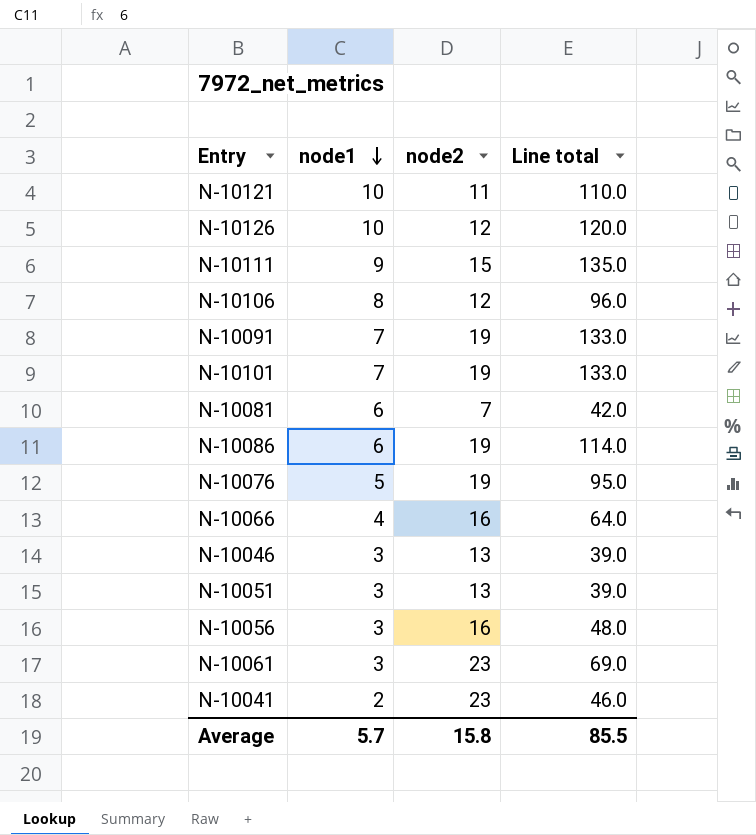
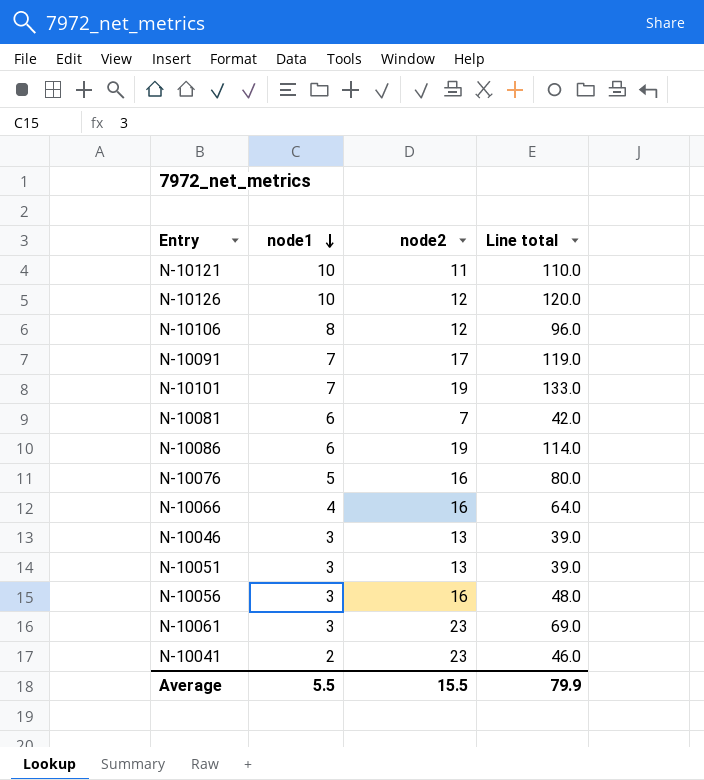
row N-10111: 9 | 15 | 135.0 -> none
N-10091 | node2: 19 -> 17
N-10091 | Line total: 133.0 -> 119.0
N-10076 | node2: 19 -> 16
N-10076 | Line total: 95.0 -> 80.0
Average | node1: 5.7 -> 5.5
Average | node2: 15.8 -> 15.5
Average | Line total: 85.5 -> 79.9

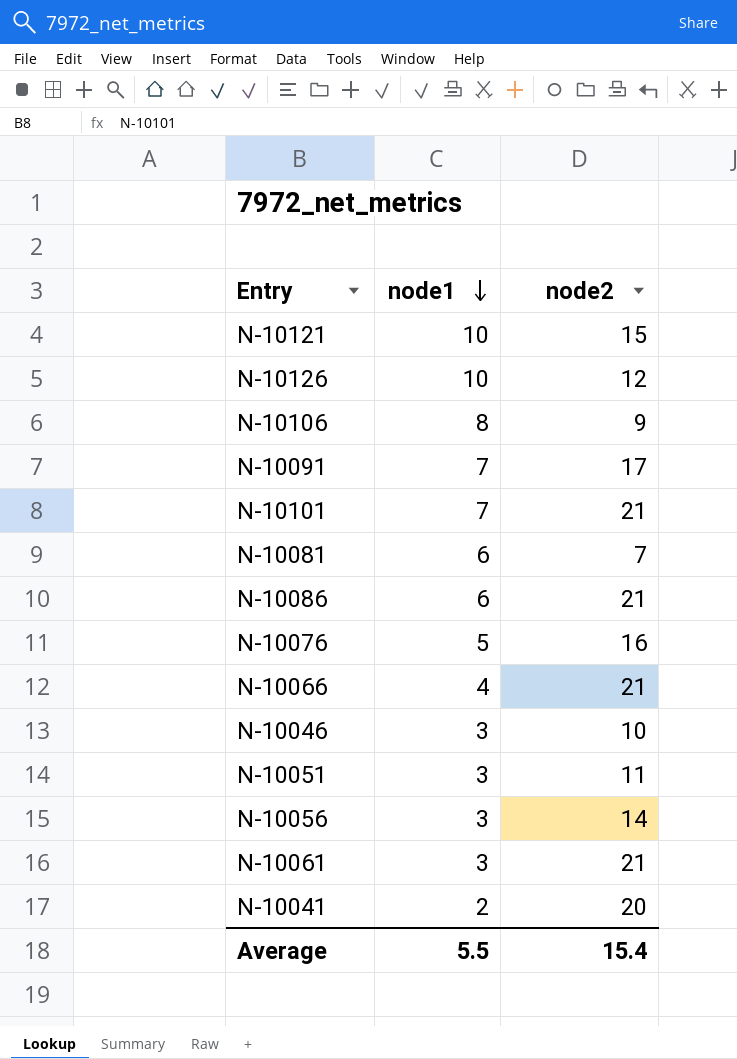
column Line total | formula: [node1] * [node2] -> none
N-10121 | node2: 11 -> 15
N-10106 | node2: 12 -> 9
N-10101 | node2: 19 -> 21
N-10086 | node2: 19 -> 21
N-10066 | node2: 16 -> 21
N-10046 | node2: 13 -> 10
N-10051 | node2: 13 -> 11
N-10056 | node2: 16 -> 14
N-10061 | node2: 23 -> 21
N-10041 | node2: 23 -> 20
Average | node2: 15.5 -> 15.4

